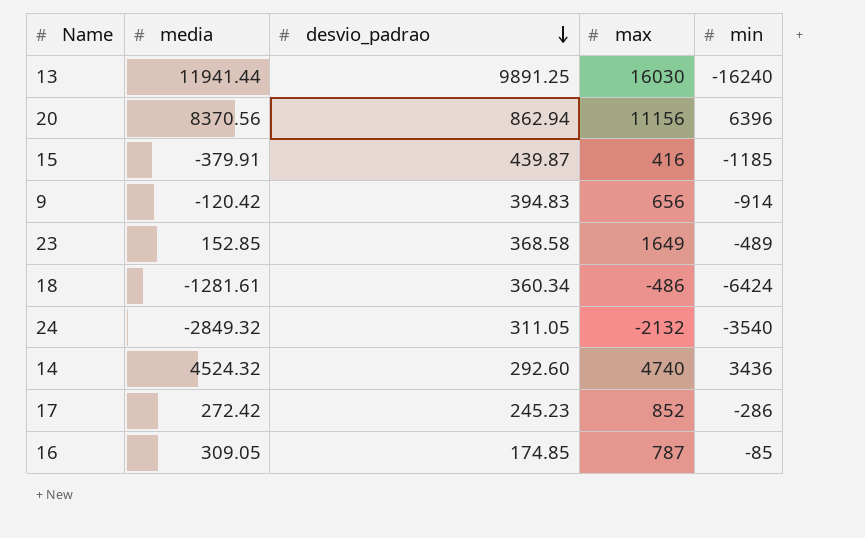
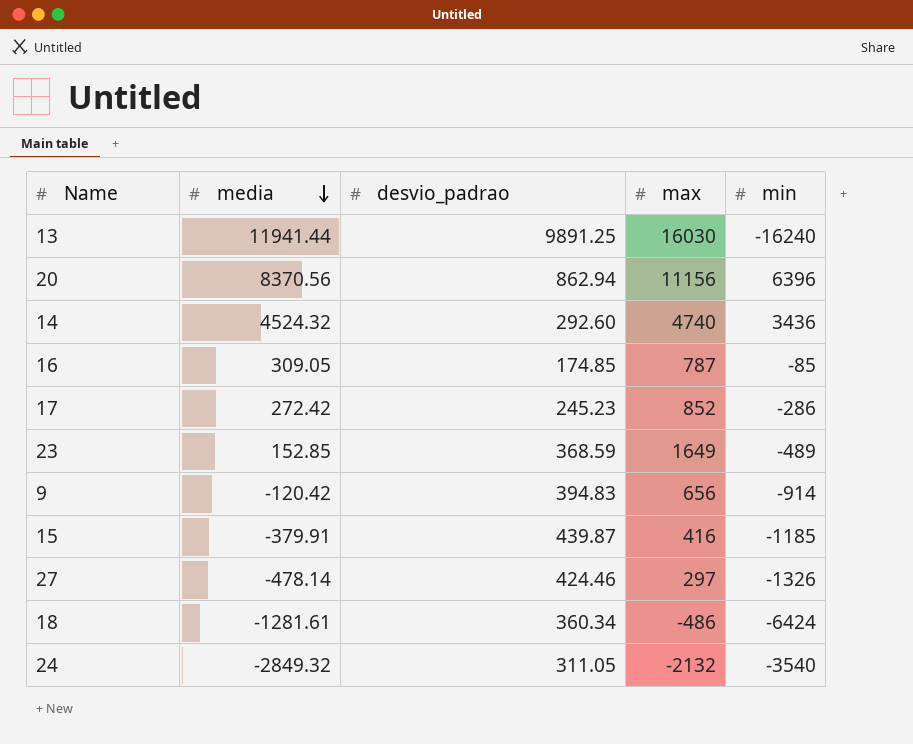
row order: desvio_padrao descending -> media descending
23 | desvio_padrao: 368.58 -> 368.59
row 27: none -> -478.14 | 424.46 | 297 | -1326

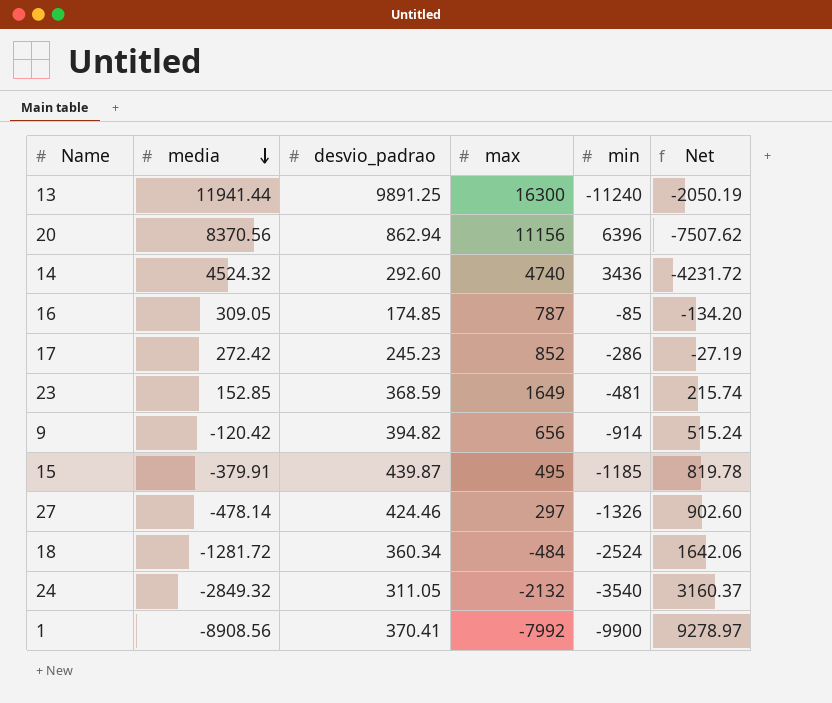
column Net | formula: none -> [desvio_padrao] - [media]
13 | max: 16030 -> 16300
13 | min: -16240 -> -11240
23 | min: -489 -> -481
9 | desvio_padrao: 394.83 -> 394.82
15 | max: 416 -> 495
18 | media: -1281.61 -> -1281.72
18 | max: -486 -> -484
18 | min: -6424 -> -2524
row 1: none -> -8908.56 | 370.41 | -7992 | -9900 | 9278.97

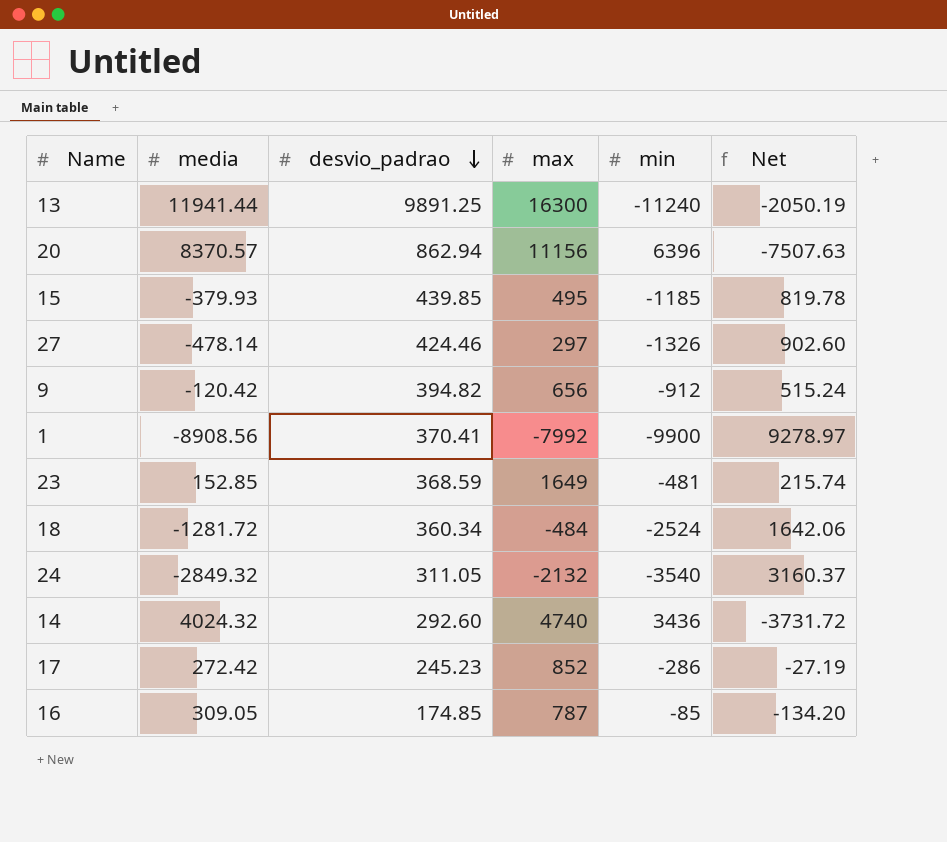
row order: media descending -> desvio_padrao descending
20 | media: 8370.56 -> 8370.57
20 | Net: -7507.62 -> -7507.63
15 | media: -379.91 -> -379.93
15 | desvio_padrao: 439.87 -> 439.85
9 | min: -914 -> -912
14 | media: 4524.32 -> 4024.32
14 | Net: -4231.72 -> -3731.72

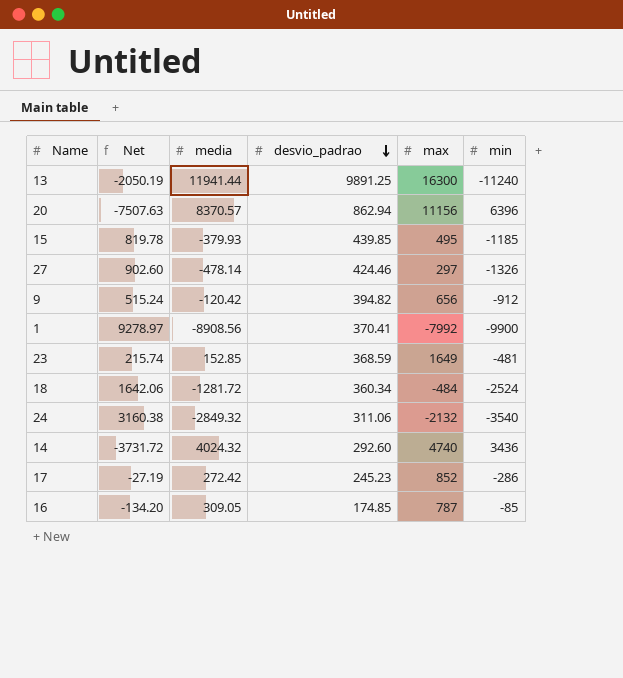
column Net | position: 6 -> 2
24 | Net: 3160.37 -> 3160.38
24 | desvio_padrao: 311.05 -> 311.06

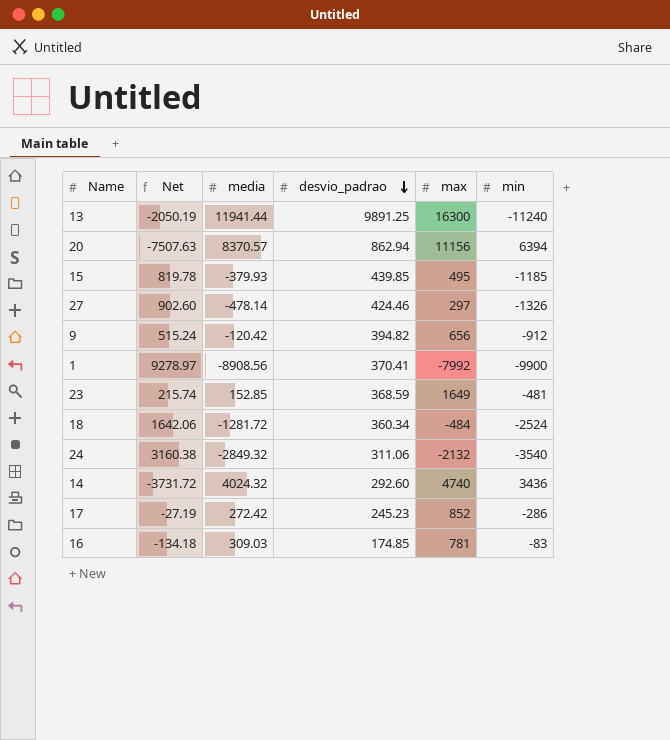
20 | min: 6396 -> 6394
16 | Net: -134.20 -> -134.18
16 | media: 309.05 -> 309.03
16 | max: 787 -> 781
16 | min: -85 -> -83

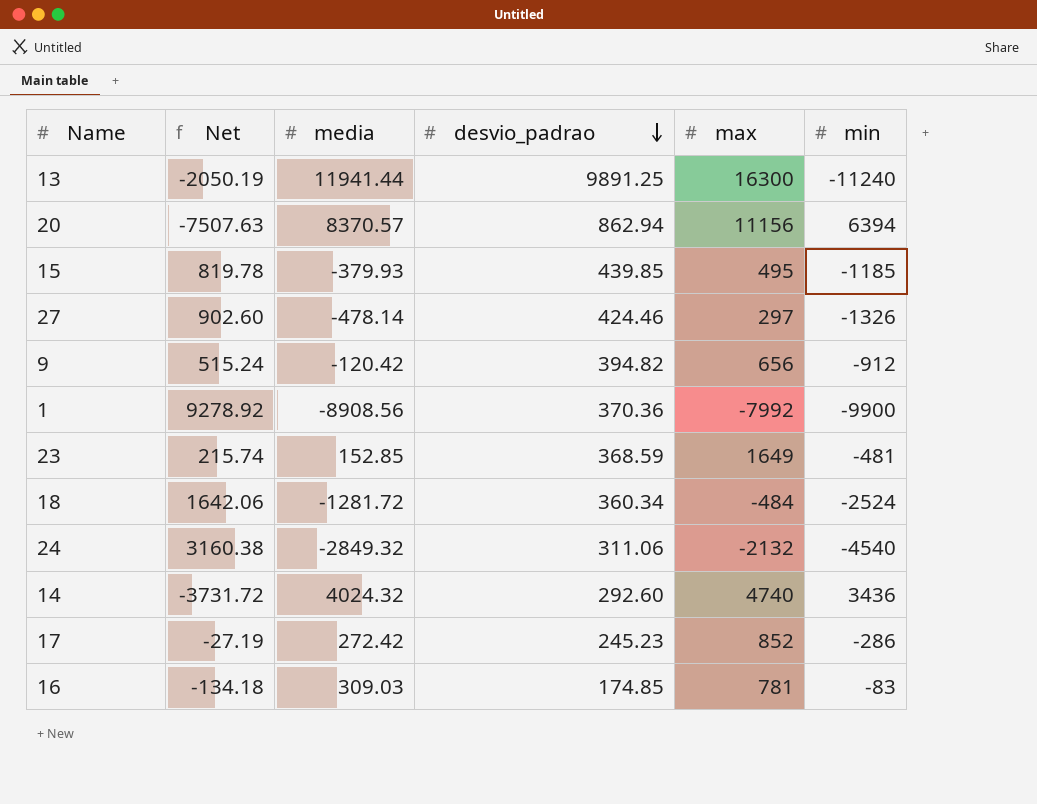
1 | Net: 9278.97 -> 9278.92
1 | desvio_padrao: 370.41 -> 370.36
24 | min: -3540 -> -4540

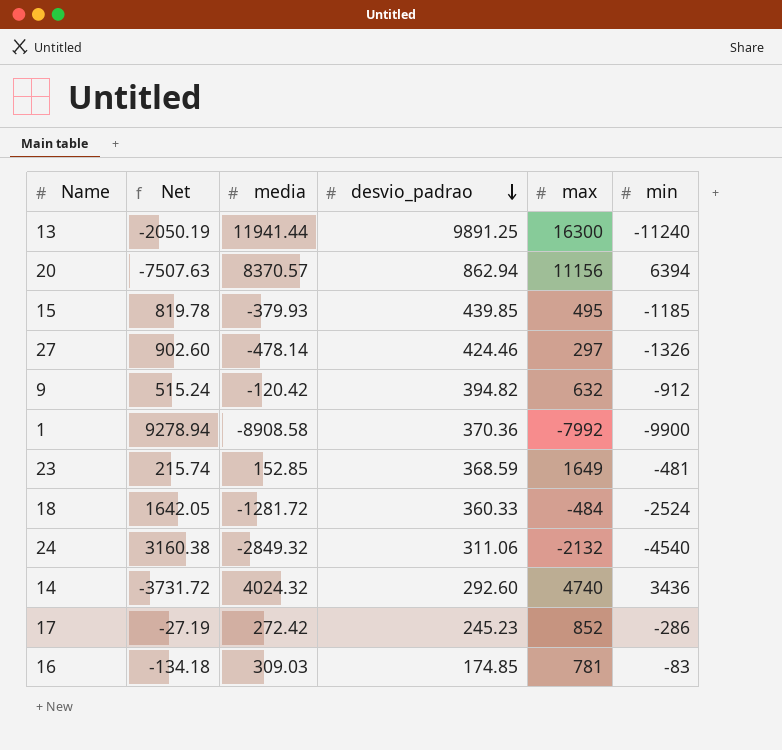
9 | max: 656 -> 632
1 | Net: 9278.92 -> 9278.94
1 | media: -8908.56 -> -8908.58
18 | Net: 1642.06 -> 1642.05
18 | desvio_padrao: 360.34 -> 360.33

